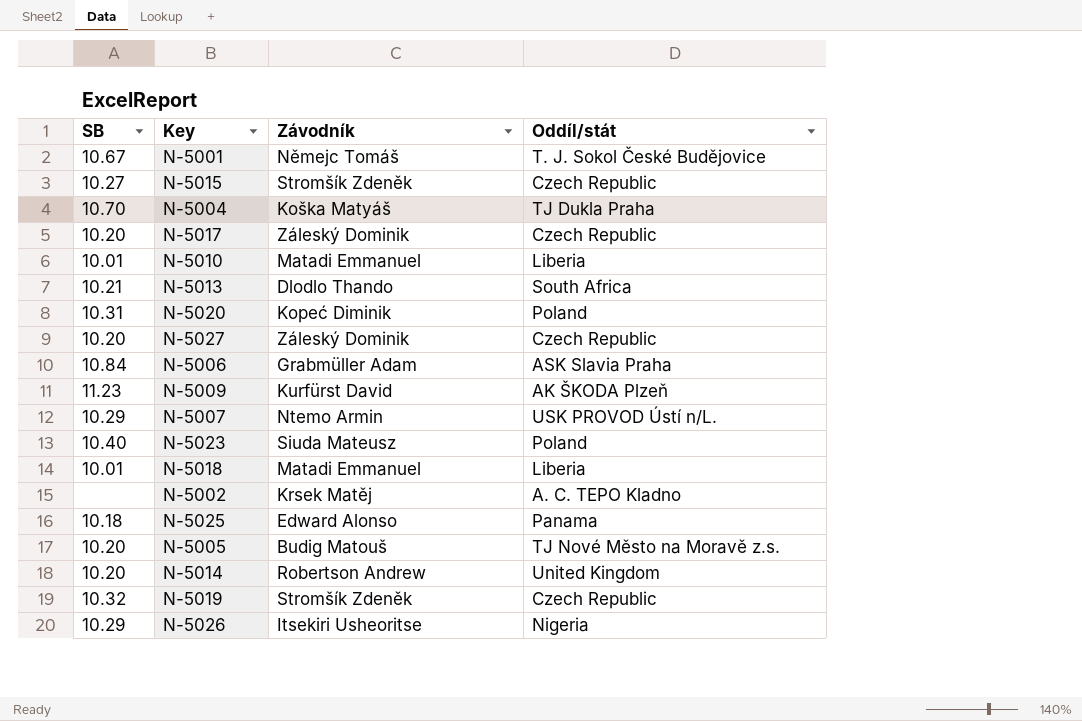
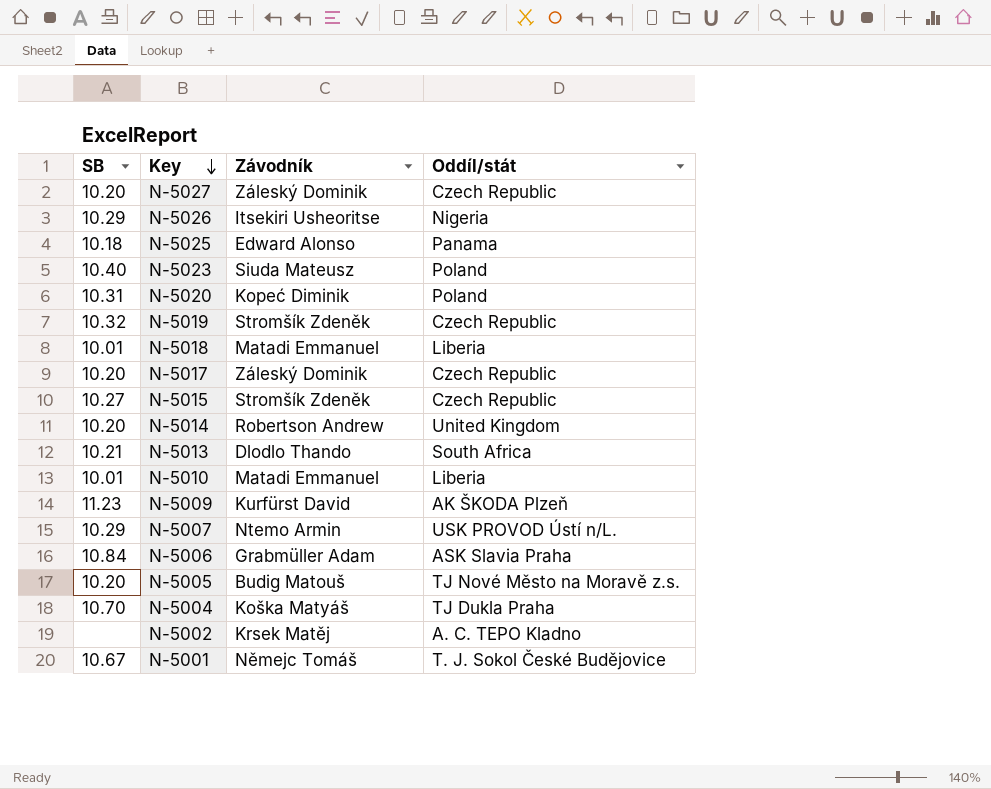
row order: none -> Key descending

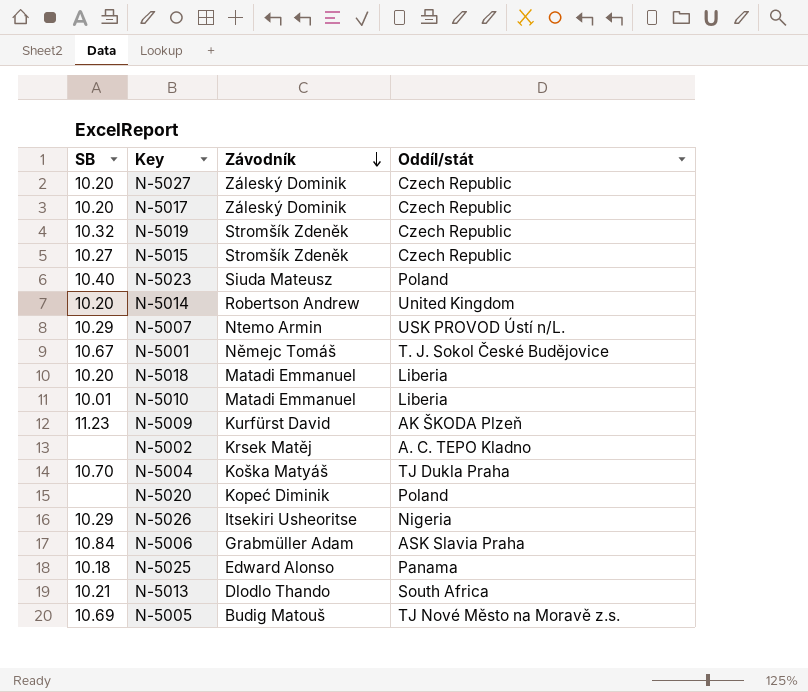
row order: Key descending -> Závodník descending
N-5018 | SB: 10.01 -> 10.20
N-5020 | SB: 10.31 -> none
N-5005 | SB: 10.20 -> 10.69

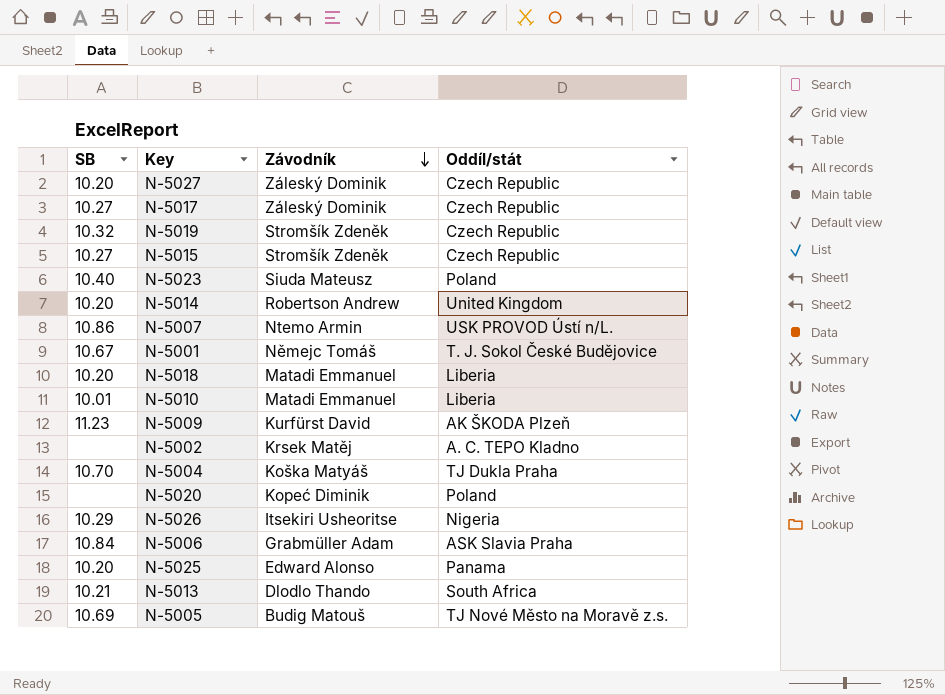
N-5017 | SB: 10.20 -> 10.27
N-5007 | SB: 10.29 -> 10.86
N-5025 | SB: 10.18 -> 10.20

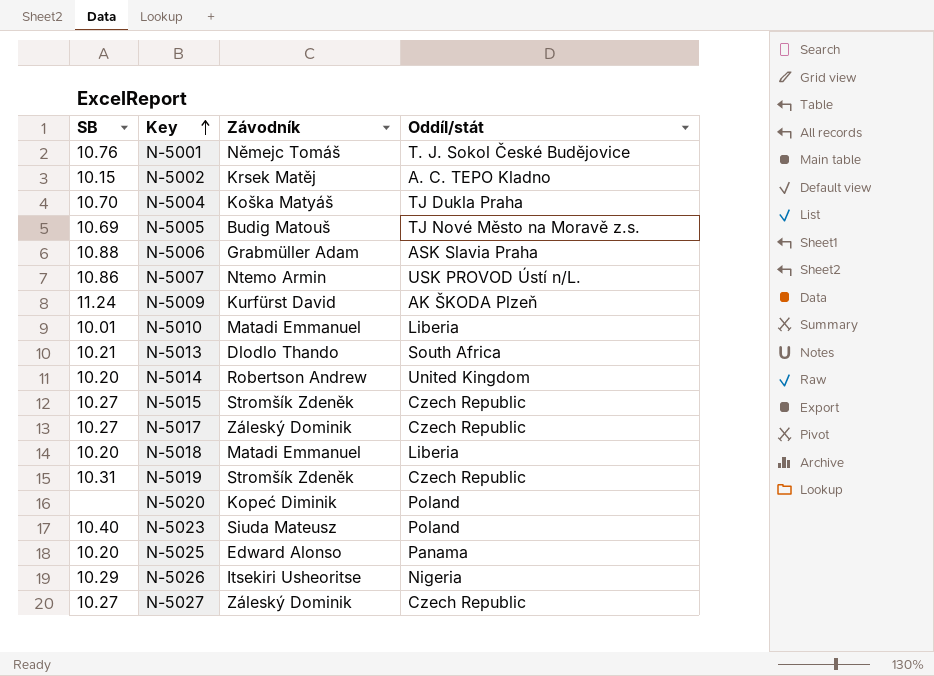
row order: Závodník descending -> Key ascending
N-5001 | SB: 10.67 -> 10.76
N-5002 | SB: none -> 10.15
N-5006 | SB: 10.84 -> 10.88
N-5009 | SB: 11.23 -> 11.24
N-5019 | SB: 10.32 -> 10.31
N-5027 | SB: 10.20 -> 10.27

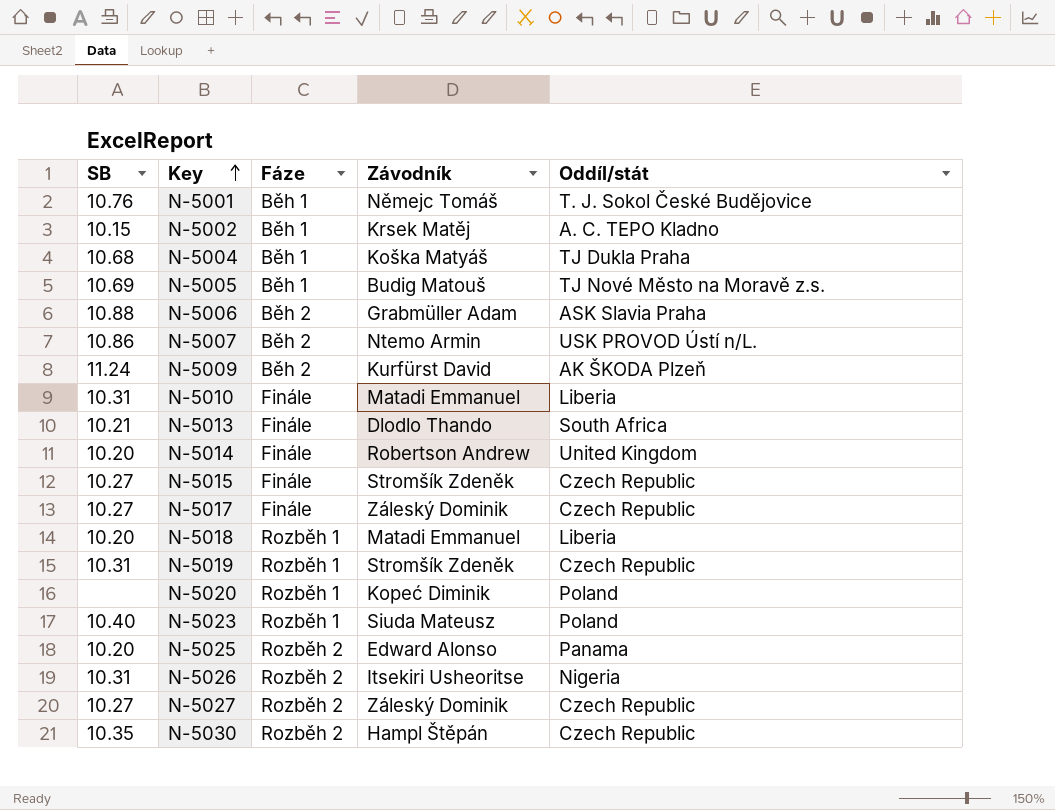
column Fáze | position: none -> 3
N-5004 | SB: 10.70 -> 10.68
N-5010 | SB: 10.01 -> 10.31
N-5026 | SB: 10.29 -> 10.31
row N-5030: none -> 10.35 | Rozběh 2 | Hampl Štěpán | Czech Republic

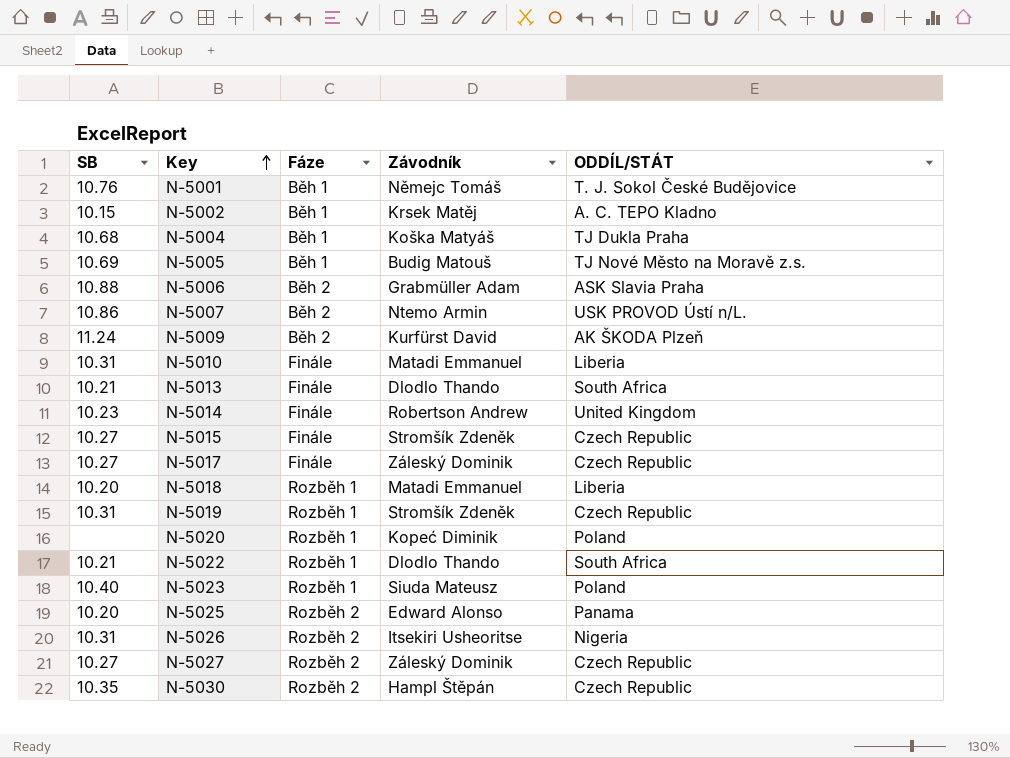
column name: Oddíl/stát -> ODDÍL/STÁT
N-5014 | SB: 10.20 -> 10.23
row N-5022: none -> 10.21 | Rozběh 1 | Dlodlo Thando | South Africa

